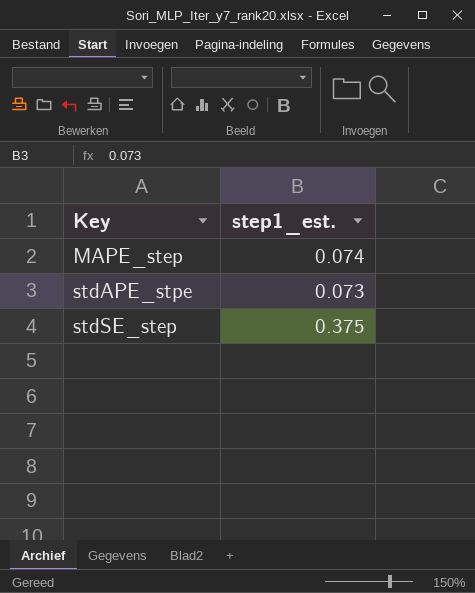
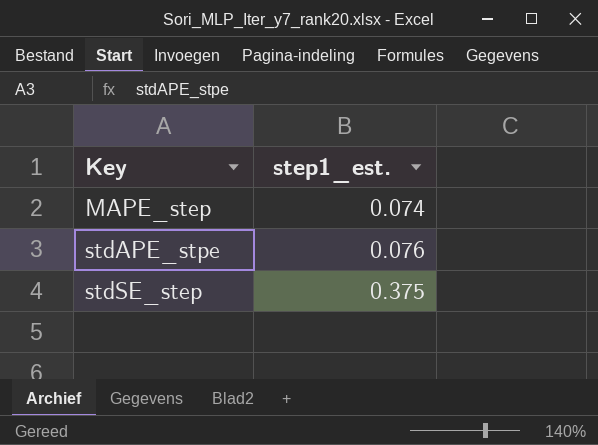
stdAPE_stpe | step1_est.: 0.073 -> 0.076

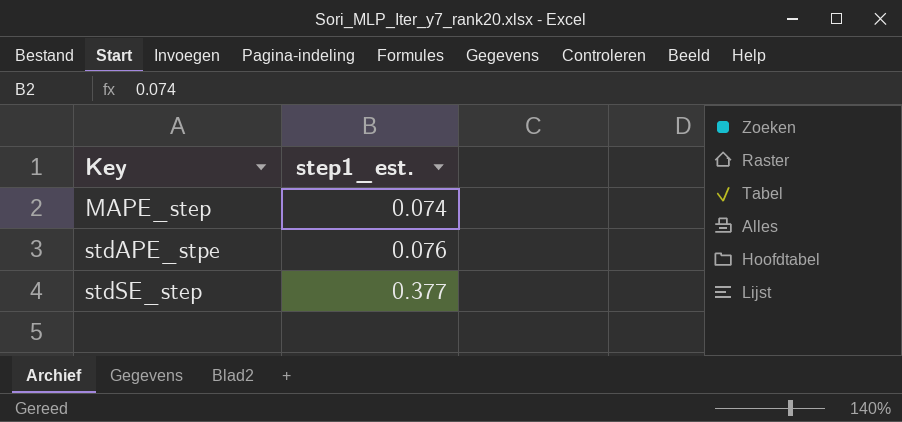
stdSE_step | step1_est.: 0.375 -> 0.377

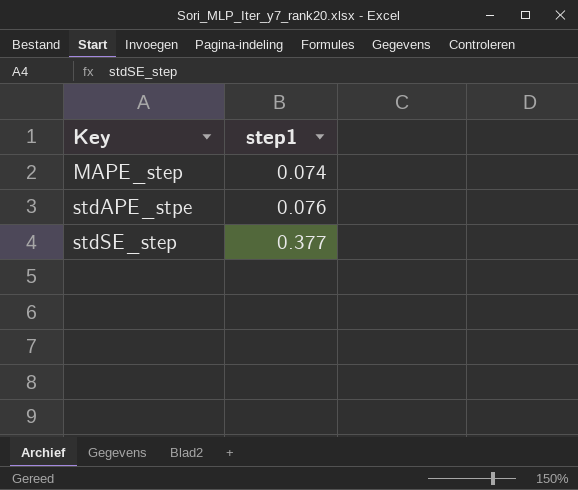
column name: step1_est. -> step1

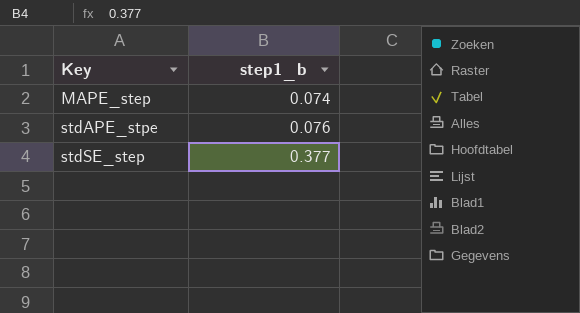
column name: step1 -> step1_b

